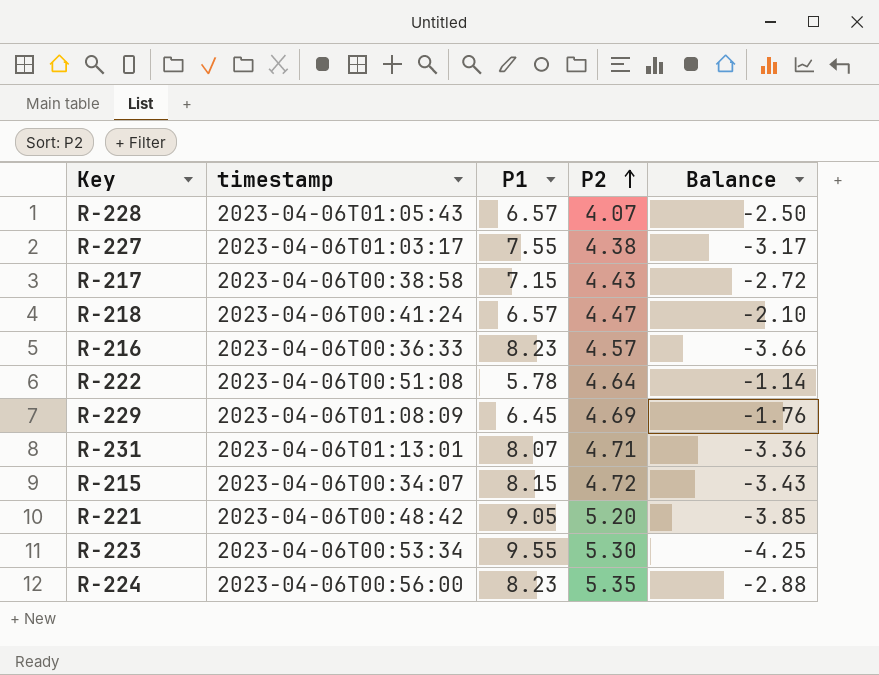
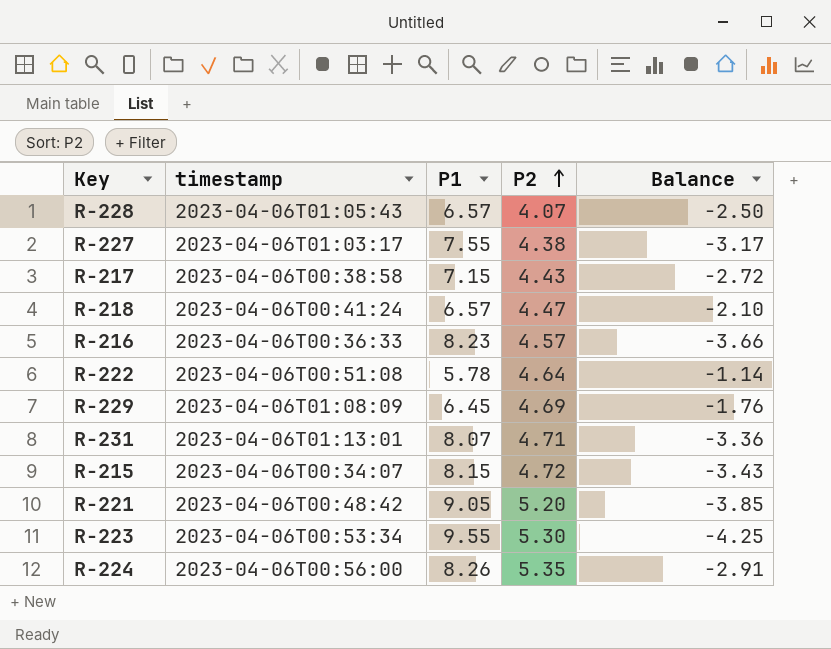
R-224 | P1: 8.23 -> 8.26
R-224 | Balance: -2.88 -> -2.91

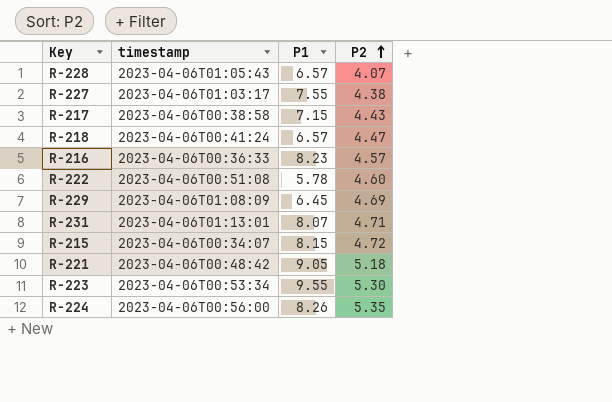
column Balance | formula: [P2] - [P1] -> none
R-222 | P2: 4.64 -> 4.60
R-221 | P2: 5.20 -> 5.18

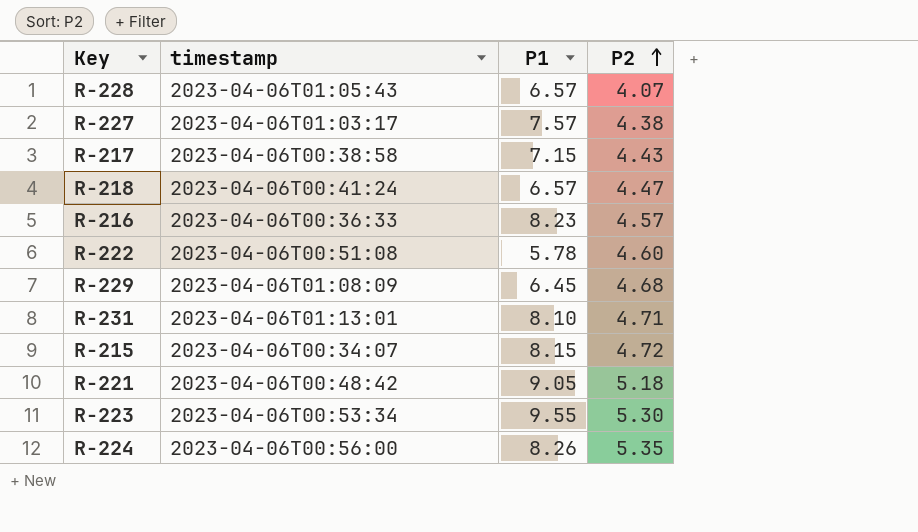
R-227 | P1: 7.55 -> 7.57
R-229 | P2: 4.69 -> 4.68
R-231 | P1: 8.07 -> 8.10

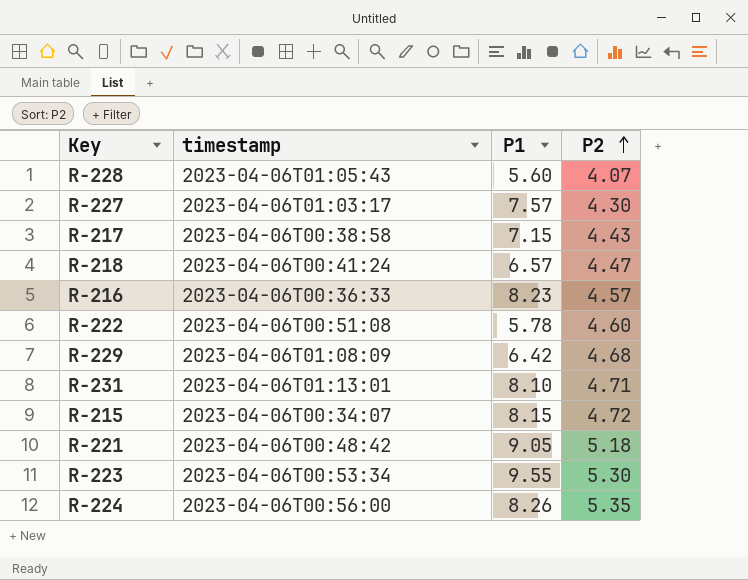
R-228 | P1: 6.57 -> 5.60
R-227 | P2: 4.38 -> 4.30
R-229 | P1: 6.45 -> 6.42

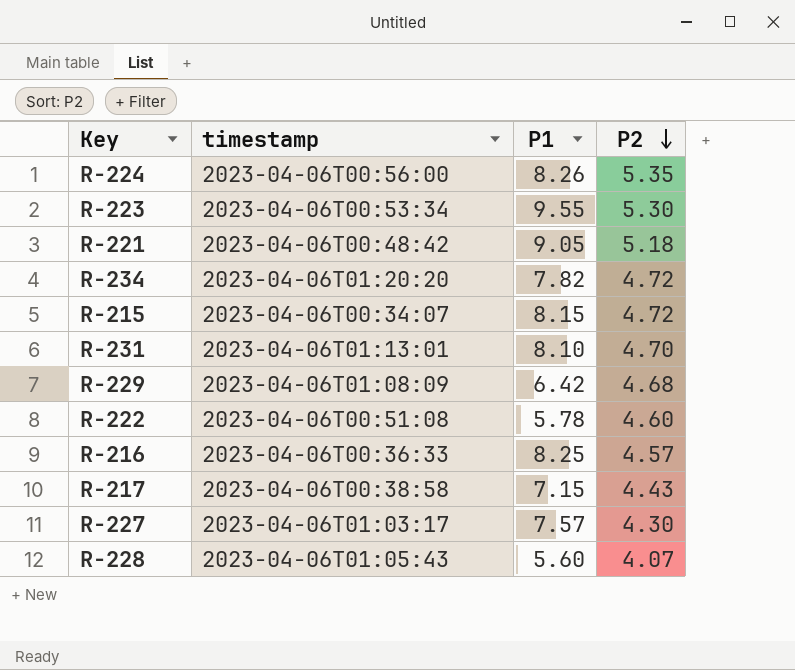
row order: P2 ascending -> P2 descending
row R-218: 2023-04-06T00:41:24 | 6.57 | 4.47 -> none
row R-234: none -> 2023-04-06T01:20:20 | 7.82 | 4.72
R-231 | P2: 4.71 -> 4.70
R-216 | P1: 8.23 -> 8.25

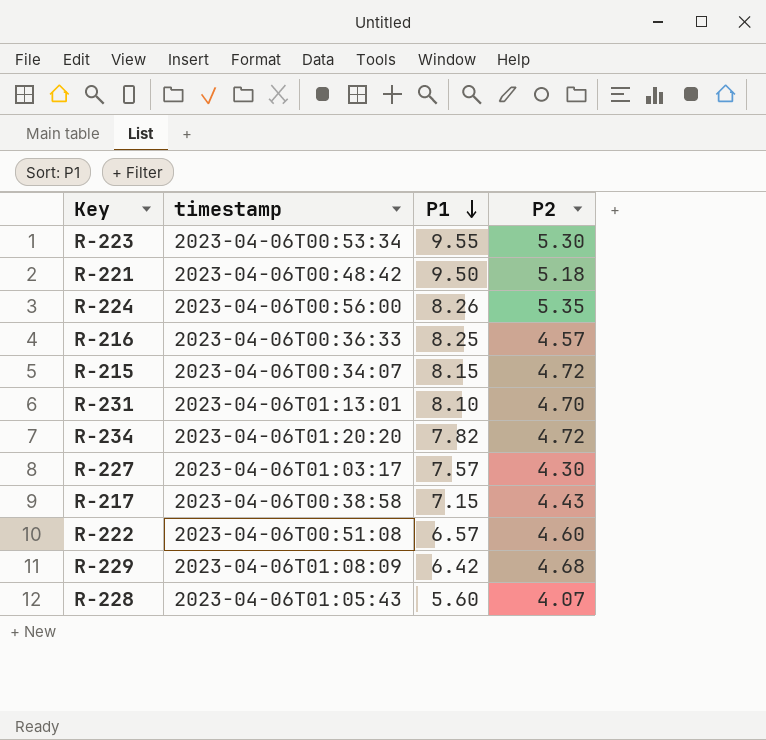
row order: P2 descending -> P1 descending
R-221 | P1: 9.05 -> 9.50
R-222 | P1: 5.78 -> 6.57

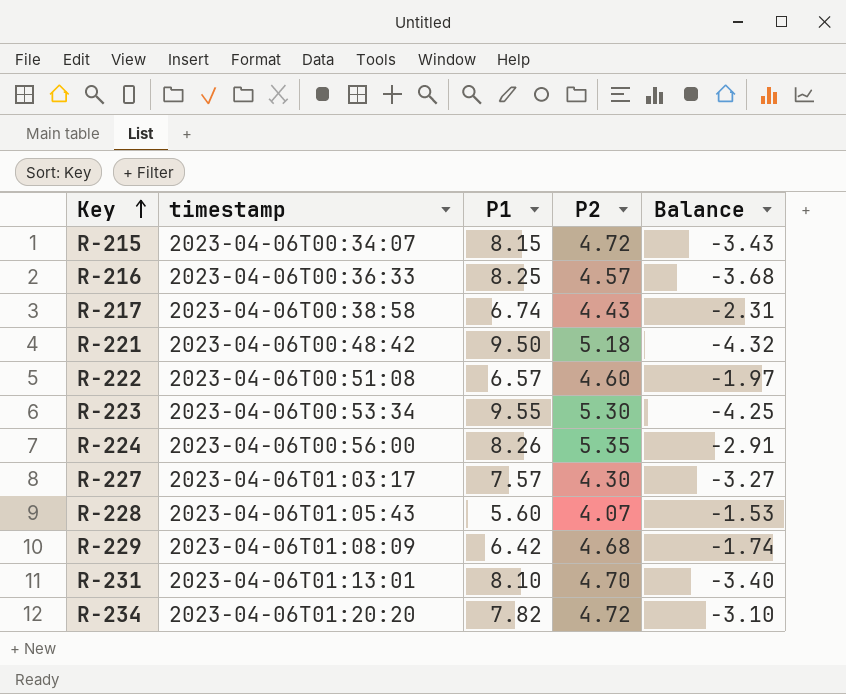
row order: P1 descending -> Key ascending
column Balance | formula: none -> [P2] - [P1]
R-217 | P1: 7.15 -> 6.74

